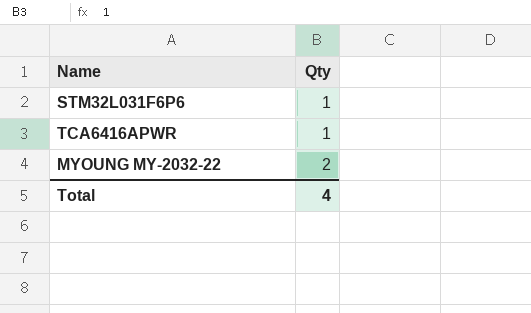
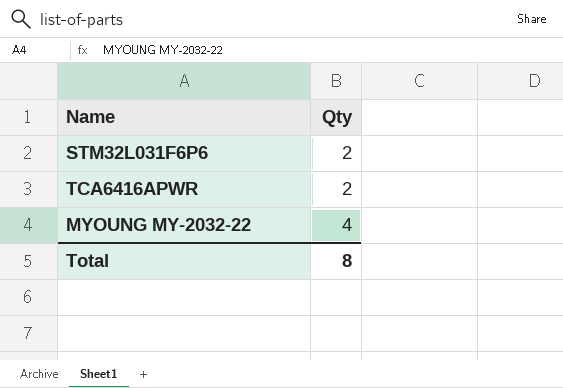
STM32L031F6P6 | Qty: 1 -> 2
TCA6416APWR | Qty: 1 -> 2
MYOUNG MY-2032-22 | Qty: 2 -> 4
Total | Qty: 4 -> 8

